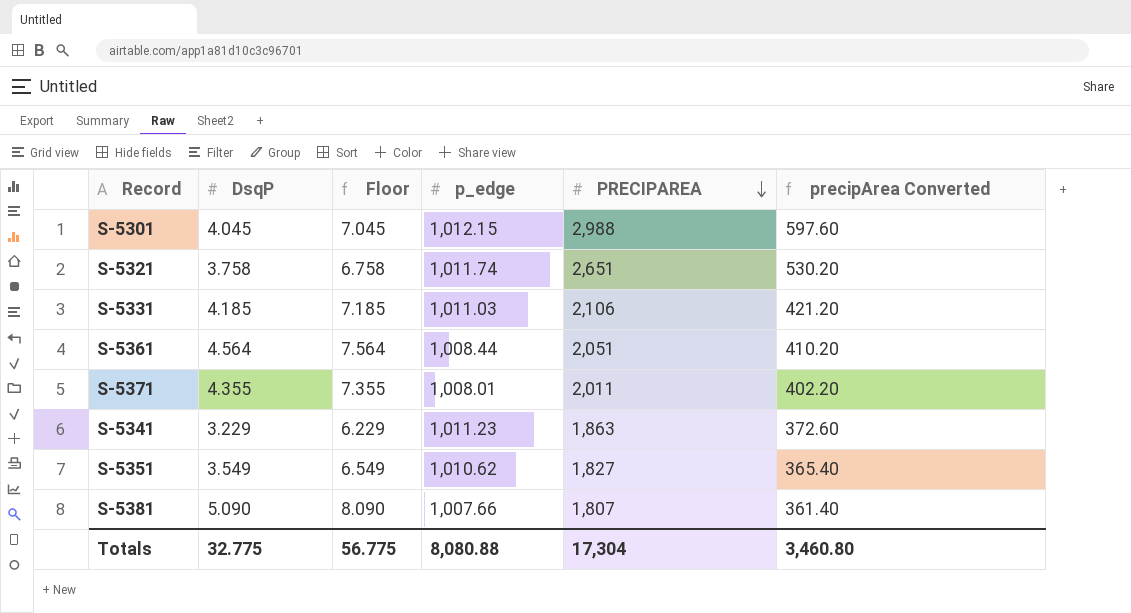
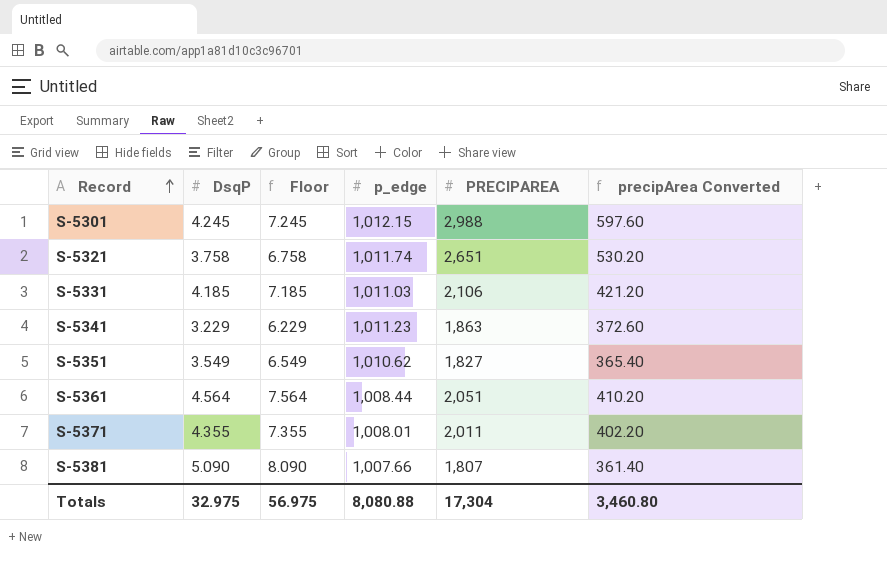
row order: PRECIPAREA descending -> Record ascending
S-5301 | DsqP: 4.045 -> 4.245
S-5301 | Floor: 7.045 -> 7.245
Totals | DsqP: 32.775 -> 32.975
Totals | Floor: 56.775 -> 56.975

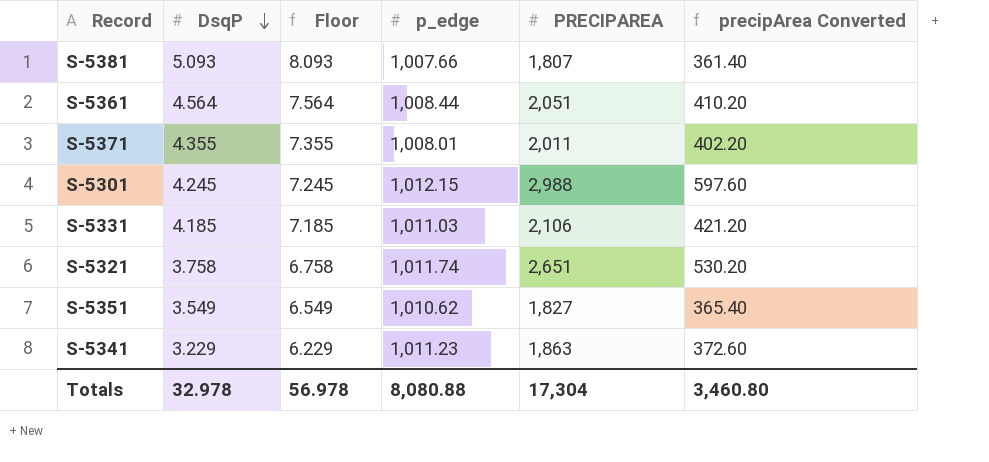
row order: Record ascending -> DsqP descending
S-5381 | DsqP: 5.090 -> 5.093
S-5381 | Floor: 8.090 -> 8.093
Totals | DsqP: 32.975 -> 32.978
Totals | Floor: 56.975 -> 56.978

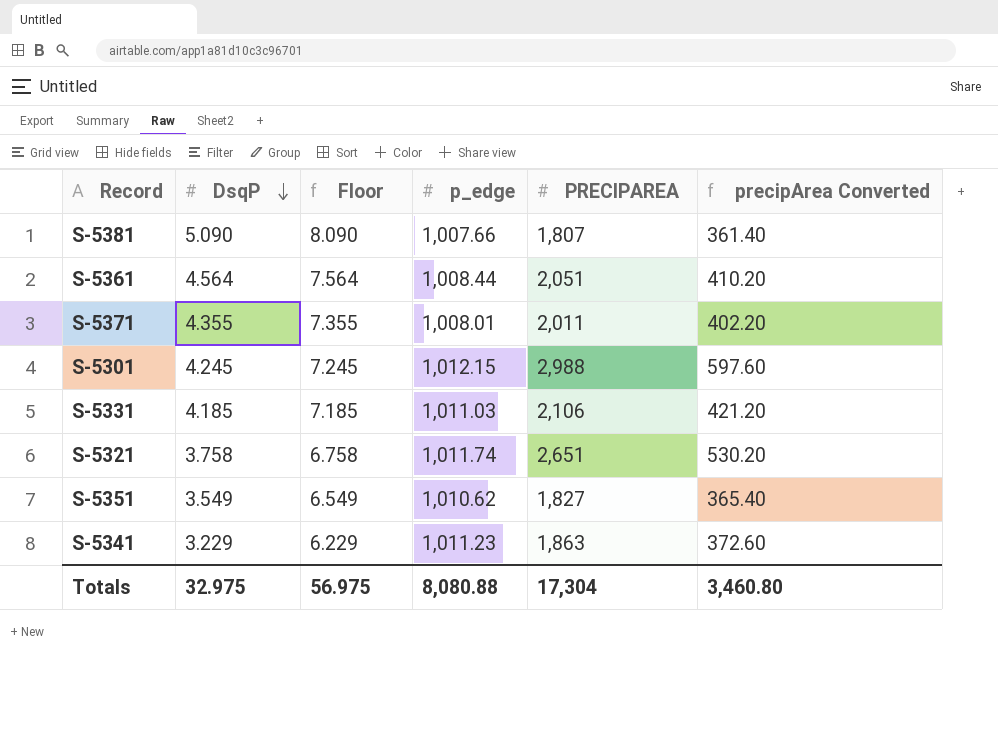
S-5381 | DsqP: 5.093 -> 5.090
S-5381 | Floor: 8.093 -> 8.090
Totals | DsqP: 32.978 -> 32.975
Totals | Floor: 56.978 -> 56.975

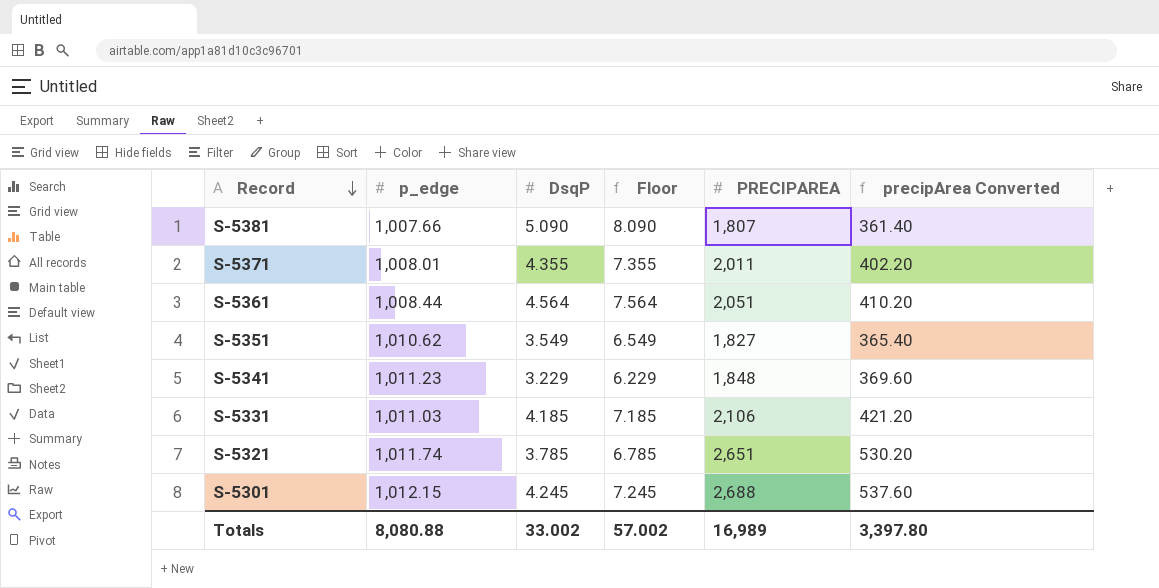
row order: DsqP descending -> Record descending
column p_edge | position: 4 -> 2
S-5341 | PRECIPAREA: 1,863 -> 1,848
S-5341 | precipArea Converted: 372.60 -> 369.60
S-5321 | DsqP: 3.758 -> 3.785
S-5321 | Floor: 6.758 -> 6.785
S-5301 | PRECIPAREA: 2,988 -> 2,688
S-5301 | precipArea Converted: 597.60 -> 537.60
Totals | DsqP: 32.975 -> 33.002
Totals | Floor: 56.975 -> 57.002
Totals | PRECIPAREA: 17,304 -> 16,989
Totals | precipArea Converted: 3,460.80 -> 3,397.80

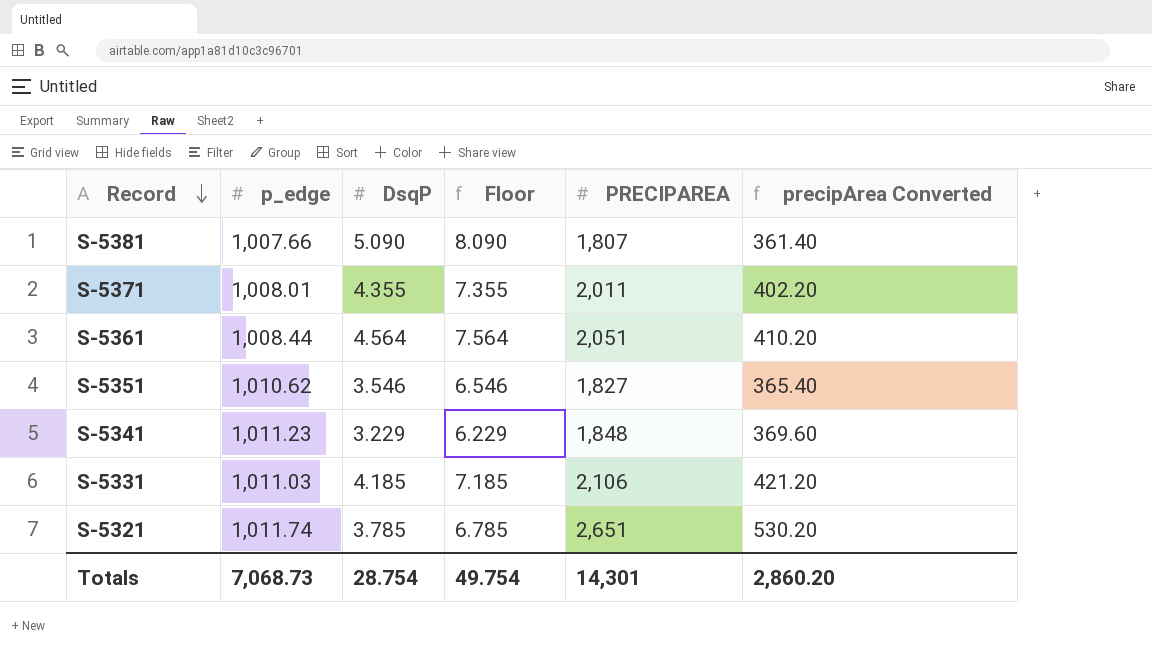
row S-5301: 1,012.15 | 4.245 | 7.245 | 2,688 | 537.60 -> none
S-5351 | DsqP: 3.549 -> 3.546
S-5351 | Floor: 6.549 -> 6.546
Totals | p_edge: 8,080.88 -> 7,068.73
Totals | DsqP: 33.002 -> 28.754
Totals | Floor: 57.002 -> 49.754
Totals | PRECIPAREA: 16,989 -> 14,301
Totals | precipArea Converted: 3,397.80 -> 2,860.20

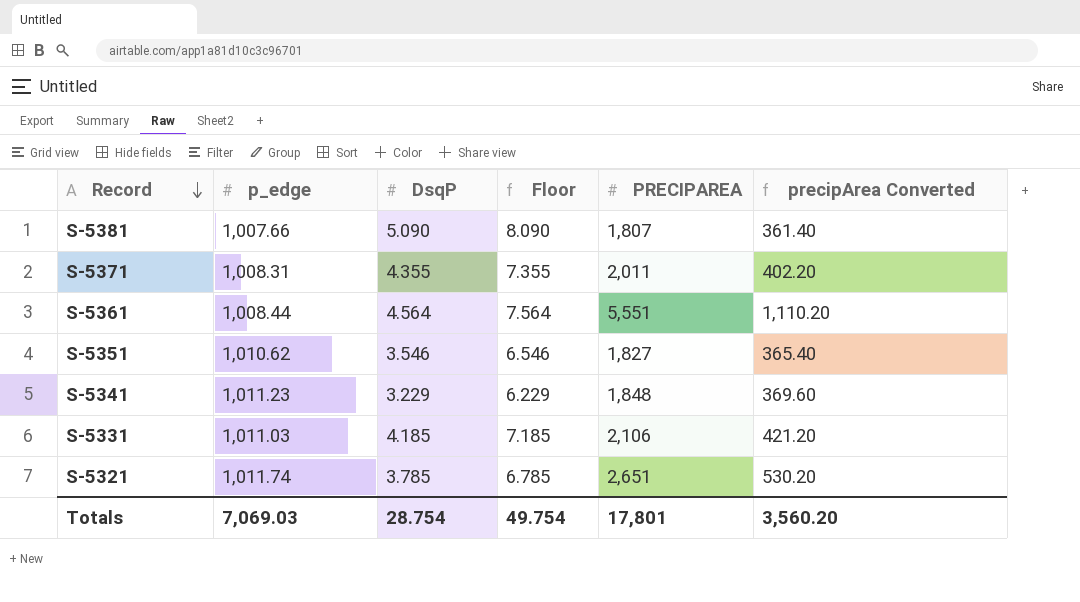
S-5371 | p_edge: 1,008.01 -> 1,008.31
S-5361 | PRECIPAREA: 2,051 -> 5,551
S-5361 | precipArea Converted: 410.20 -> 1,110.20
Totals | p_edge: 7,068.73 -> 7,069.03
Totals | PRECIPAREA: 14,301 -> 17,801
Totals | precipArea Converted: 2,860.20 -> 3,560.20

